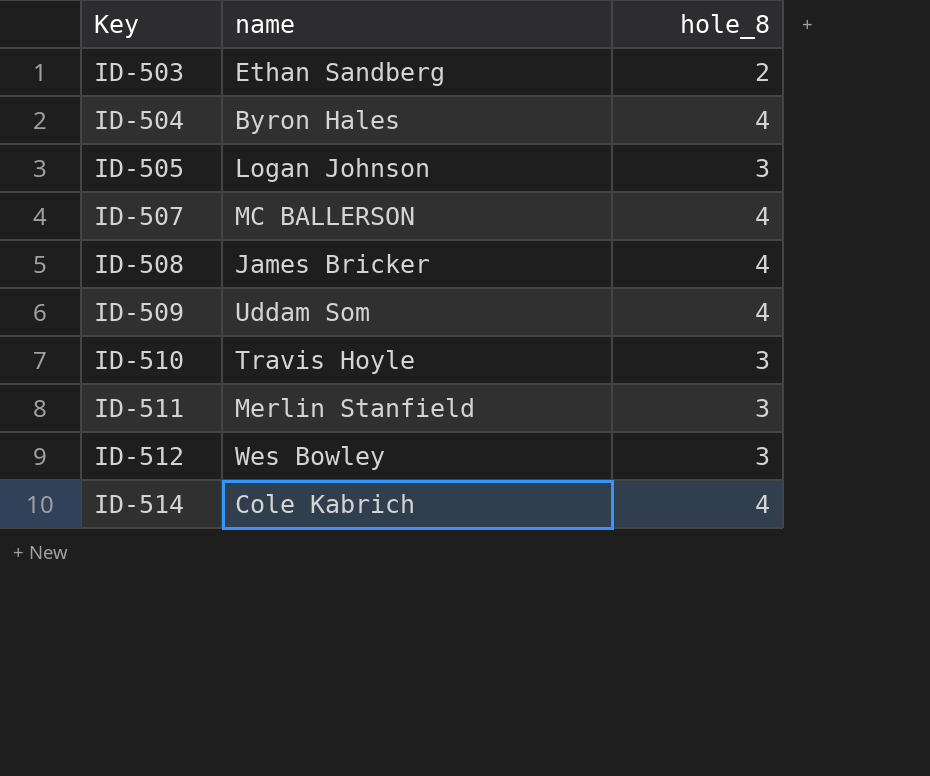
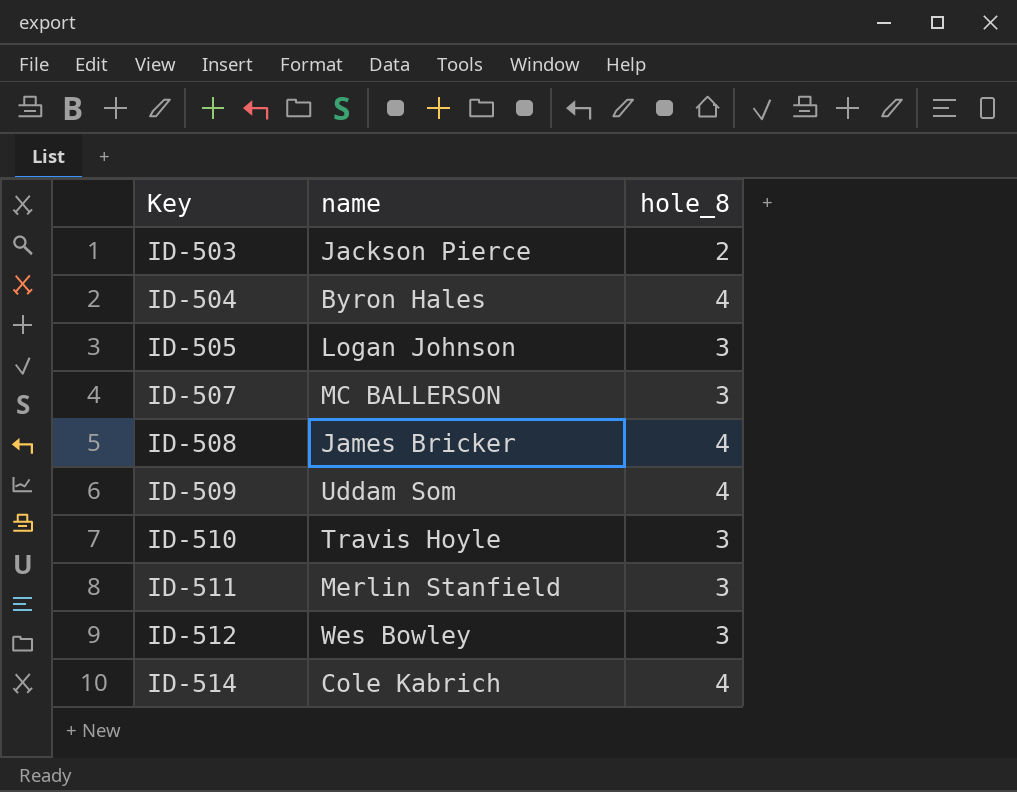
ID-503 | name: Ethan Sandberg -> Jackson Pierce
ID-507 | hole_8: 4 -> 3

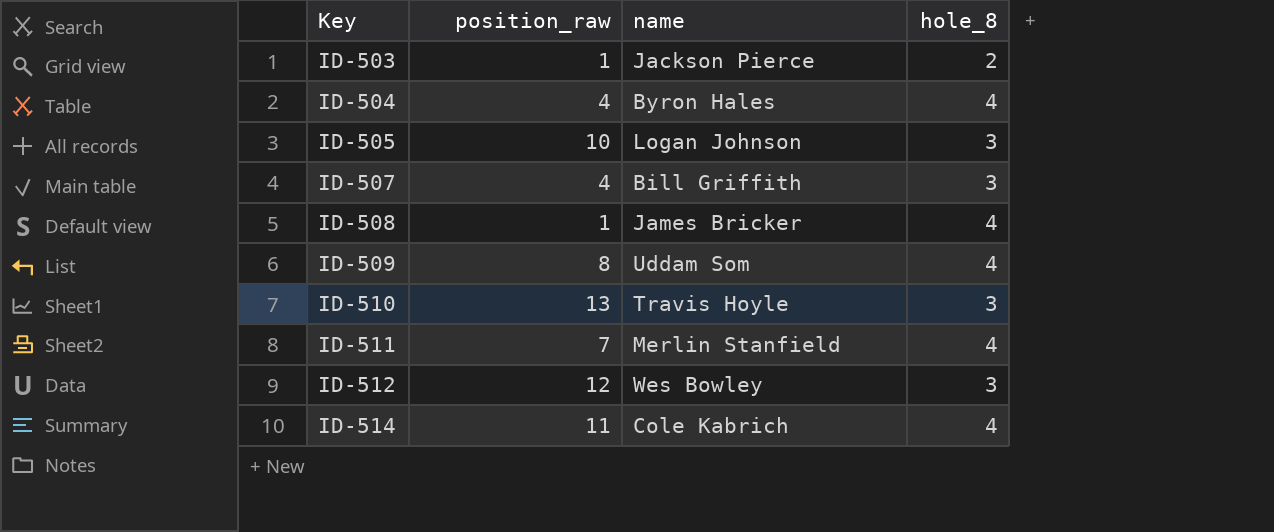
column position_raw | position: none -> 2
ID-507 | name: MC BALLERSON -> Bill Griffith
ID-511 | hole_8: 3 -> 4

